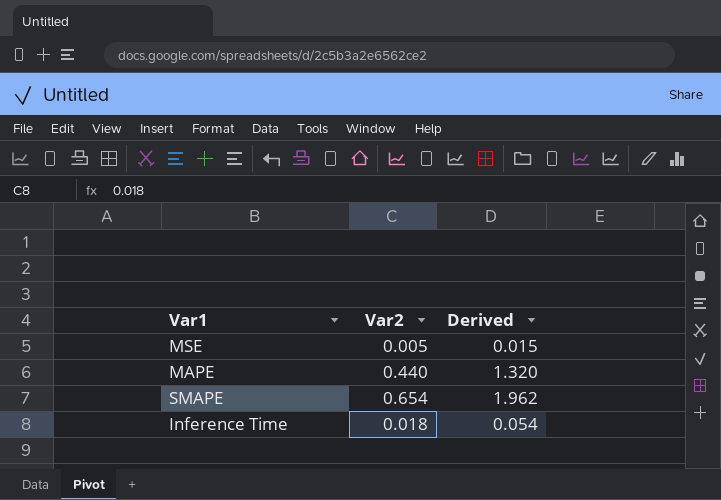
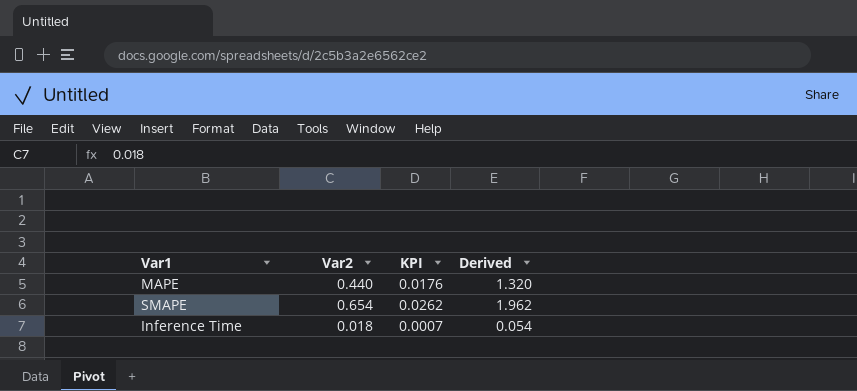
column KPI | formula: none -> [Var2] * 0.04
row MSE: 0.005 | 0.015 -> none

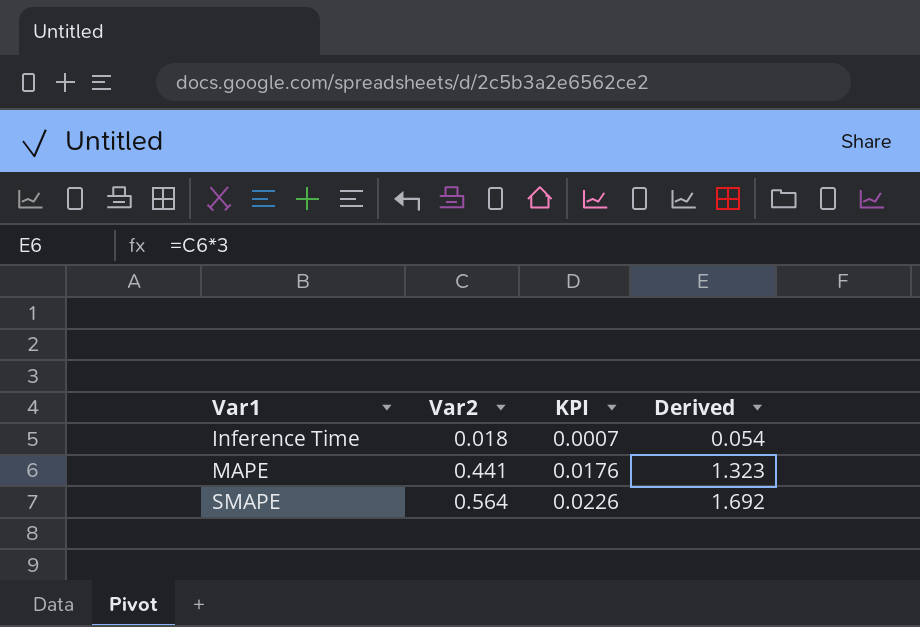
row order: none -> Var1 ascending
MAPE | Var2: 0.440 -> 0.441
MAPE | Derived: 1.320 -> 1.323
SMAPE | Var2: 0.654 -> 0.564
SMAPE | KPI: 0.0262 -> 0.0226
SMAPE | Derived: 1.962 -> 1.692

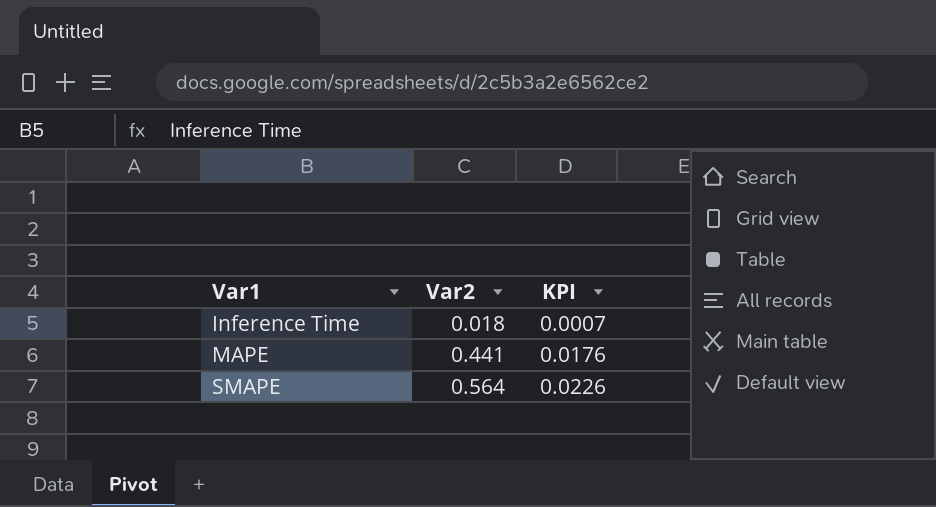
column Derived | formula: [Var2] * 3 -> none

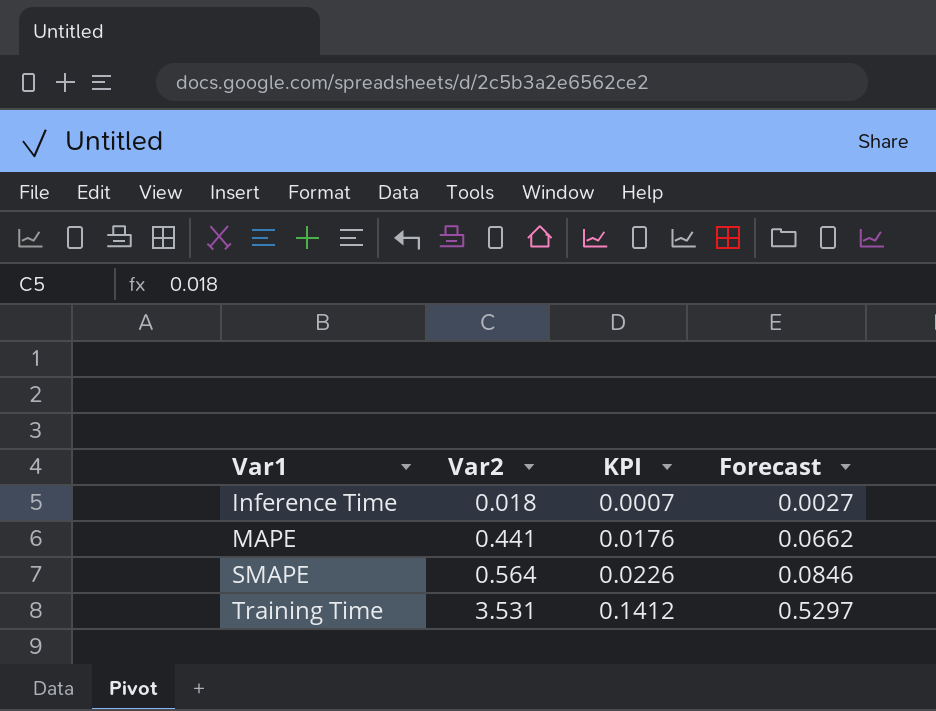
column Forecast | formula: none -> [Var2] * 0.15
row Training Time: none -> 3.531 | 0.1412 | 0.5297

